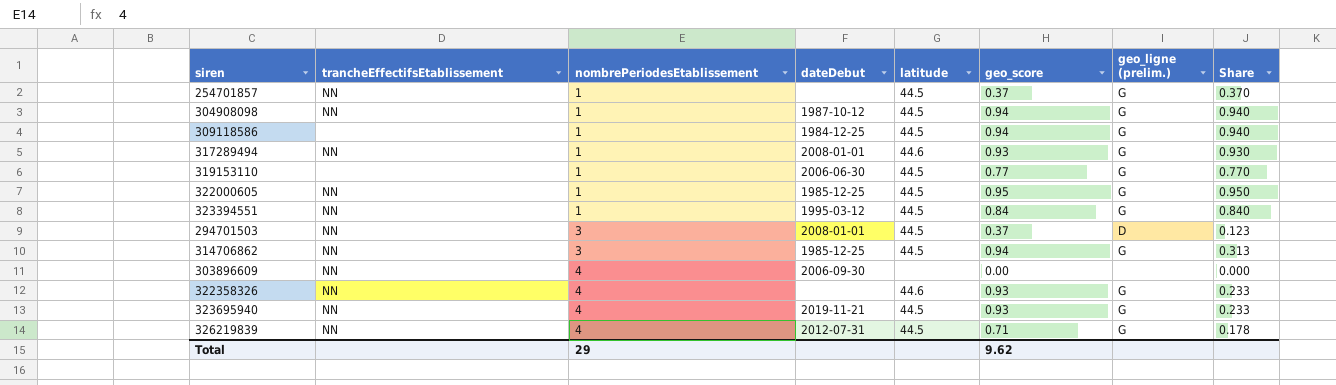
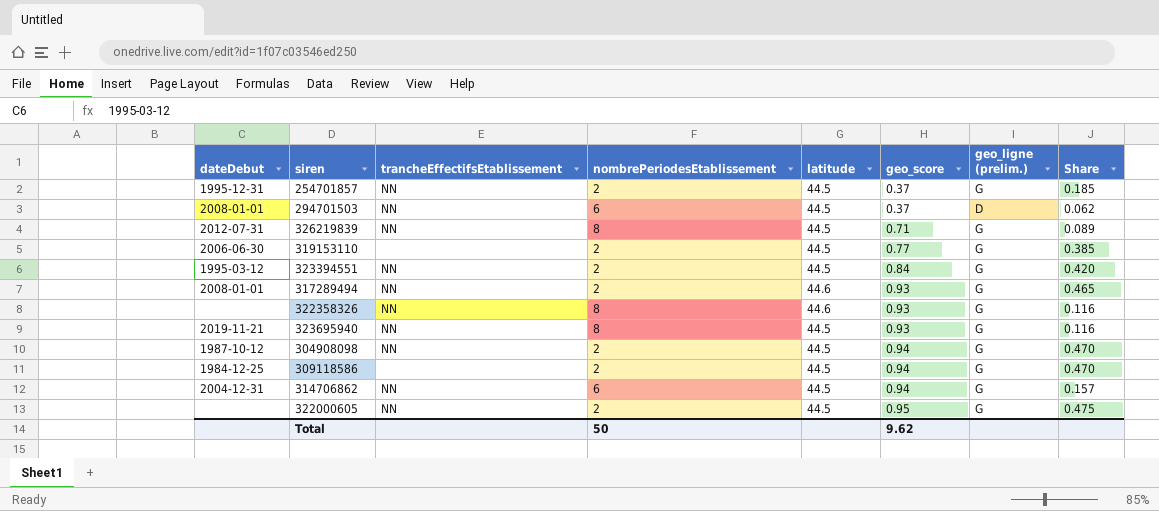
row order: nombrePeriodesEtablissement ascending -> geo_score ascending
column dateDebut | position: 4 -> 1
row 303896609: NN | 4 | 2006-09-30 | none | 0.00 | none | 0.000 -> none
254701857 | dateDebut: none -> 1995-12-31
254701857 | nombrePeriodesEtablissement: 1 -> 2
254701857 | Share: 0.370 -> 0.185
294701503 | nombrePeriodesEtablissement: 3 -> 6
294701503 | Share: 0.123 -> 0.062
326219839 | nombrePeriodesEtablissement: 4 -> 8
326219839 | Share: 0.178 -> 0.089
319153110 | nombrePeriodesEtablissement: 1 -> 2
319153110 | Share: 0.770 -> 0.385
323394551 | nombrePeriodesEtablissement: 1 -> 2
323394551 | Share: 0.840 -> 0.420
317289494 | nombrePeriodesEtablissement: 1 -> 2
317289494 | Share: 0.930 -> 0.465
322358326 | nombrePeriodesEtablissement: 4 -> 8
322358326 | Share: 0.233 -> 0.116
323695940 | nombrePeriodesEtablissement: 4 -> 8
323695940 | Share: 0.233 -> 0.116
304908098 | nombrePeriodesEtablissement: 1 -> 2
304908098 | Share: 0.940 -> 0.470
309118586 | nombrePeriodesEtablissement: 1 -> 2
309118586 | Share: 0.940 -> 0.470
314706862 | dateDebut: 1985-12-25 -> 2004-12-31
314706862 | nombrePeriodesEtablissement: 3 -> 6
314706862 | Share: 0.313 -> 0.157
322000605 | dateDebut: 1985-12-25 -> none
322000605 | nombrePeriodesEtablissement: 1 -> 2
322000605 | Share: 0.950 -> 0.475
Total | nombrePeriodesEtablissement: 29 -> 50

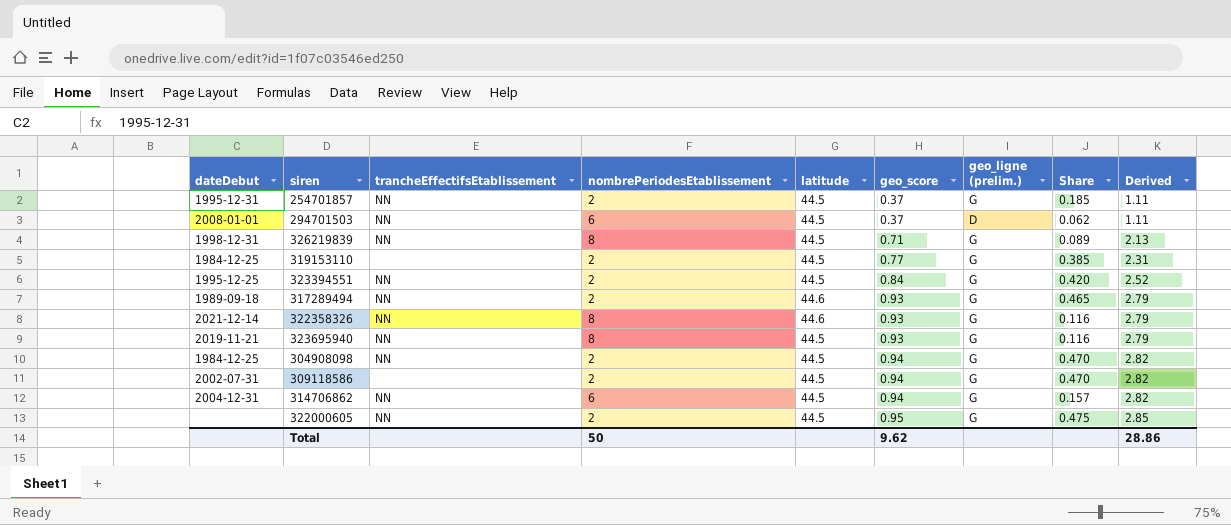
column Derived | formula: none -> [geo_score] * 3
326219839 | dateDebut: 2012-07-31 -> 1998-12-31
319153110 | dateDebut: 2006-06-30 -> 1984-12-25
323394551 | dateDebut: 1995-03-12 -> 1995-12-25
317289494 | dateDebut: 2008-01-01 -> 1989-09-18
322358326 | dateDebut: none -> 2021-12-14
304908098 | dateDebut: 1987-10-12 -> 1984-12-25
309118586 | dateDebut: 1984-12-25 -> 2002-07-31

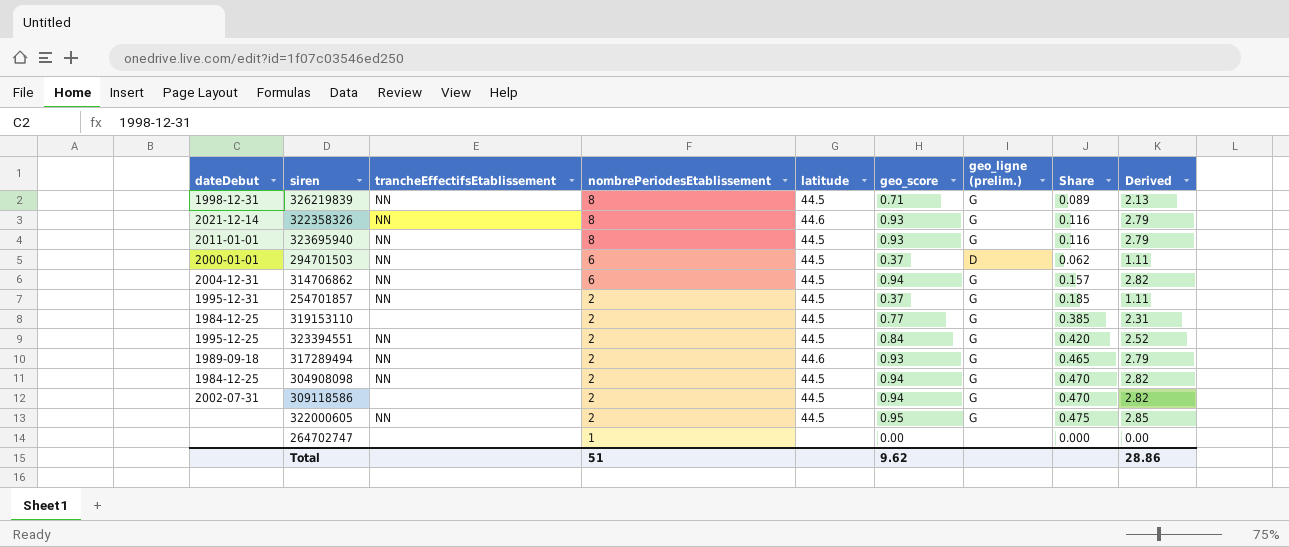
row order: geo_score ascending -> nombrePeriodesEtablissement descending
323695940 | dateDebut: 2019-11-21 -> 2011-01-01
294701503 | dateDebut: 2008-01-01 -> 2000-01-01
row 264702747: none -> none | none | 1 | none | 0.00 | none | 0.000 | 0.00
Total | nombrePeriodesEtablissement: 50 -> 51

